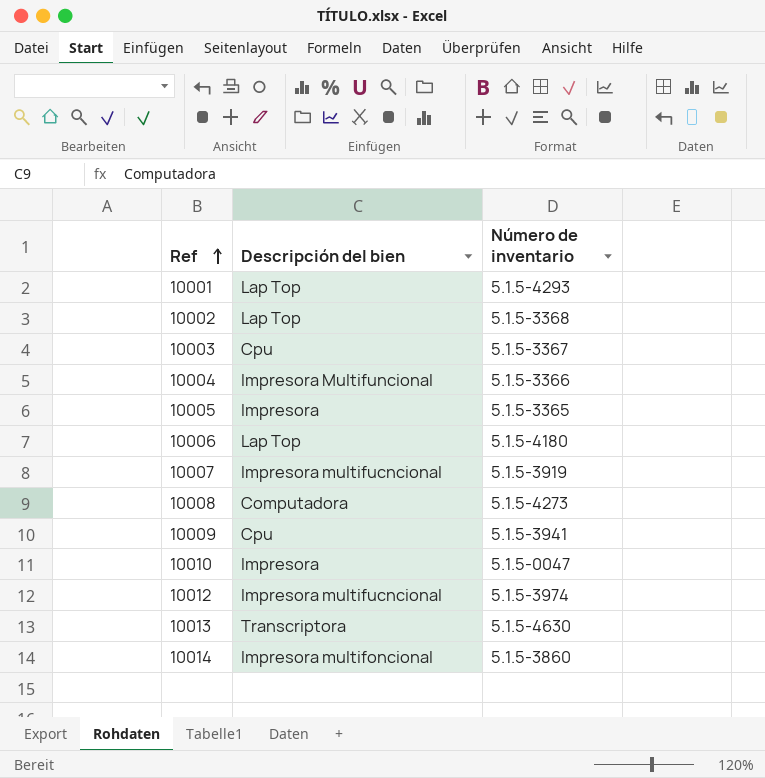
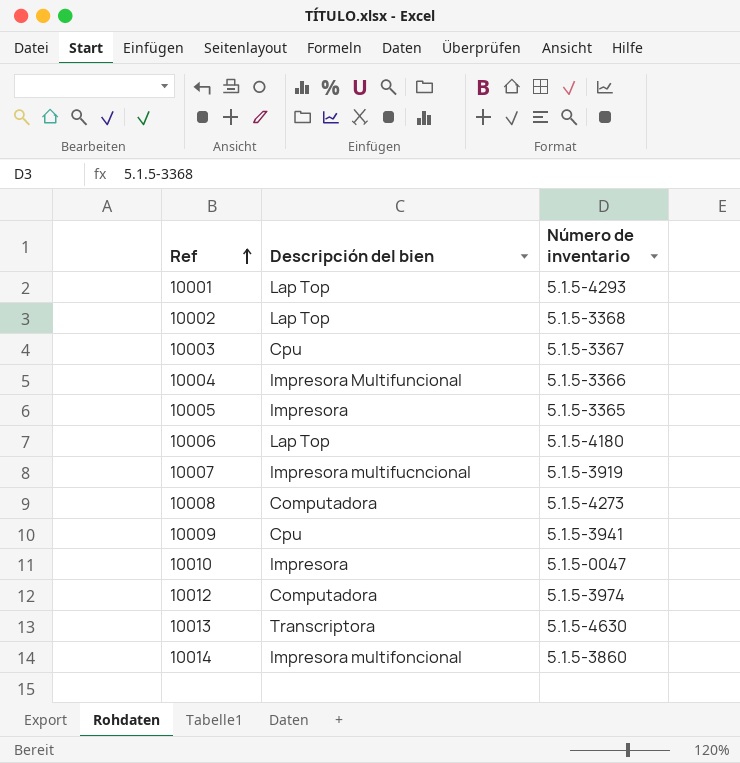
10012 | Descripción del bien: Impresora multifucncional -> Computadora

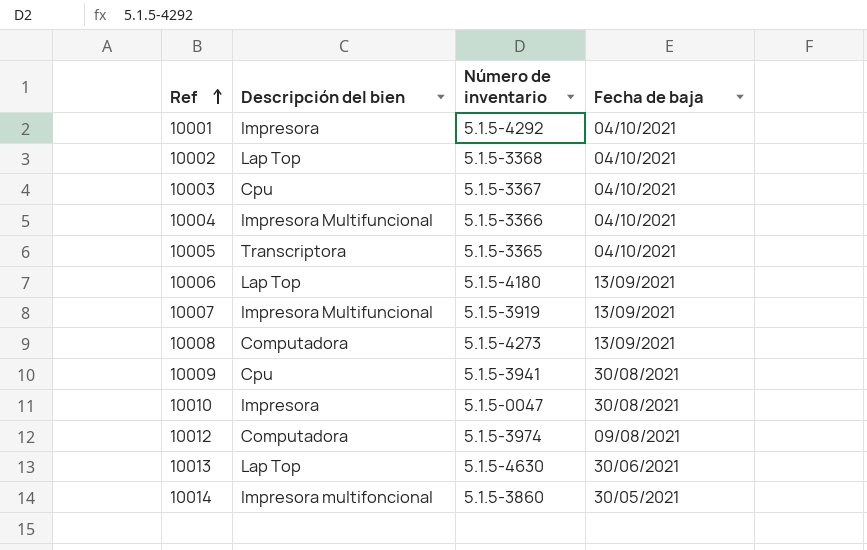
column Fecha de baja | position: none -> 4
10001 | Descripción del bien: Lap Top -> Impresora
10001 | Número de inventario: 5.1.5-4293 -> 5.1.5-4292
10005 | Descripción del bien: Impresora -> Transcriptora
10007 | Descripción del bien: Impresora multifucncional -> Impresora Multifuncional
10013 | Descripción del bien: Transcriptora -> Lap Top

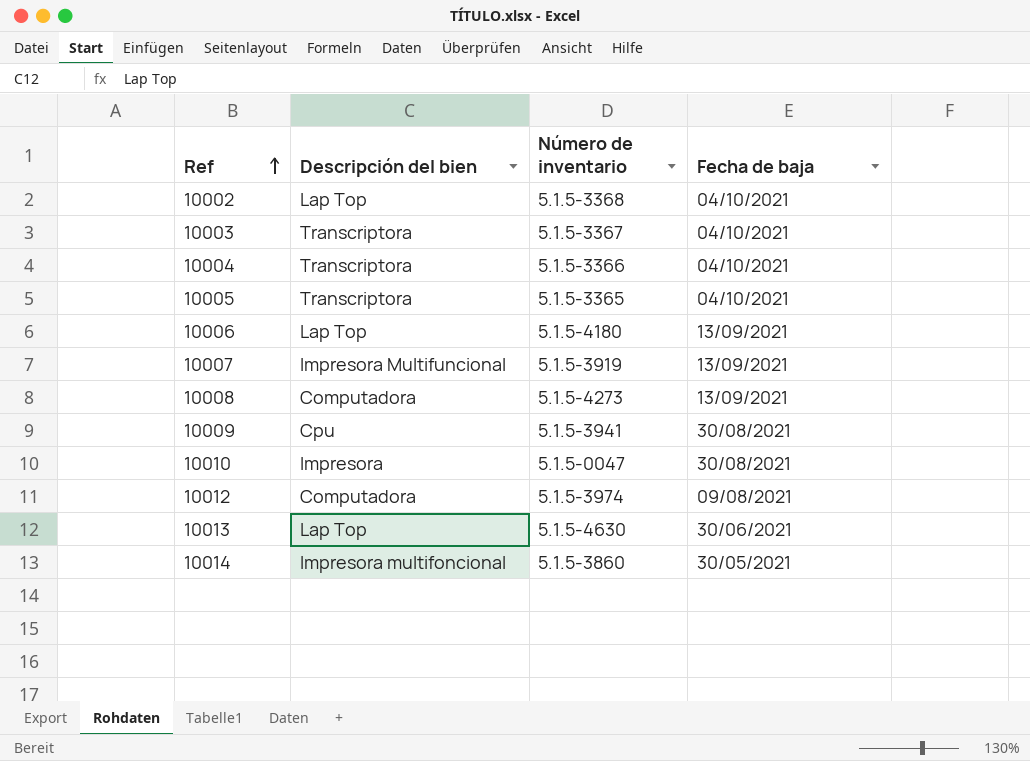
row 10001: Impresora | 5.1.5-4292 | 04/10/2021 -> none
10003 | Descripción del bien: Cpu -> Transcriptora
10004 | Descripción del bien: Impresora Multifuncional -> Transcriptora

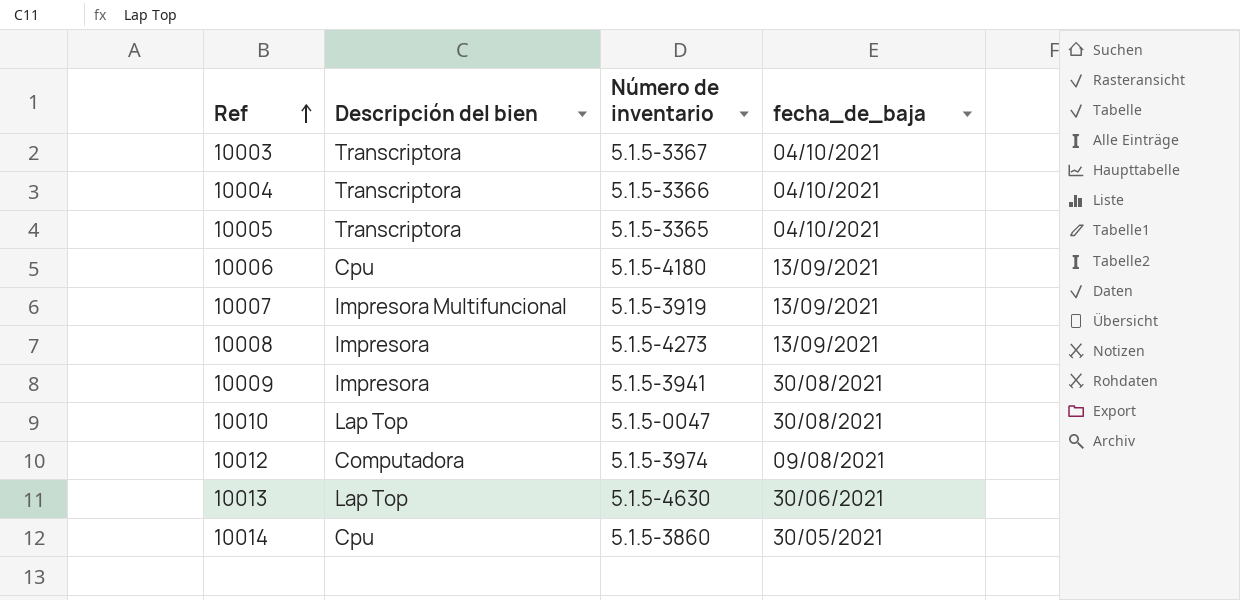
column name: Fecha de baja -> fecha_de_baja
row 10002: Lap Top | 5.1.5-3368 | 04/10/2021 -> none
10006 | Descripción del bien: Lap Top -> Cpu
10008 | Descripción del bien: Computadora -> Impresora
10009 | Descripción del bien: Cpu -> Impresora
10010 | Descripción del bien: Impresora -> Lap Top
10014 | Descripción del bien: Impresora multifoncional -> Cpu

